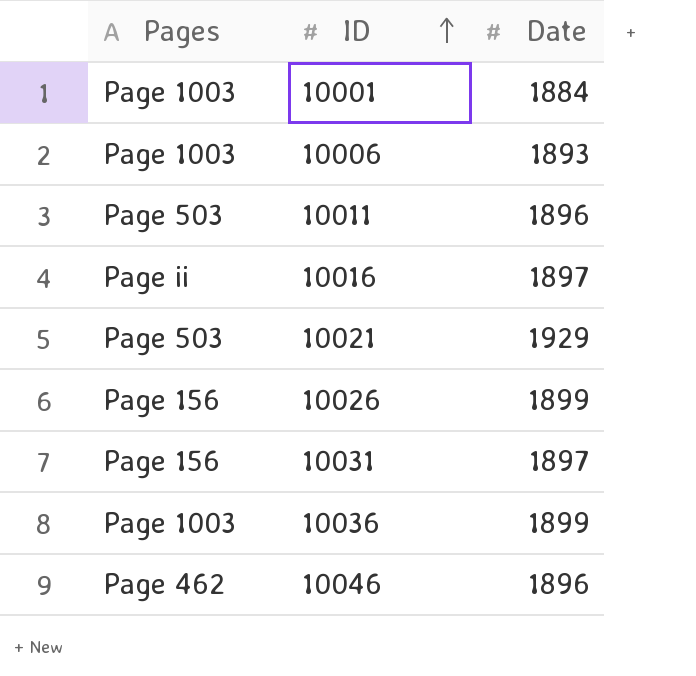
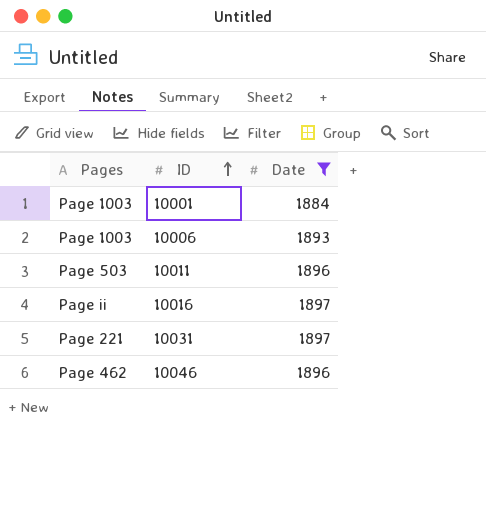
filter: none -> Date <= 1897
10031 | Pages: Page 156 -> Page 221

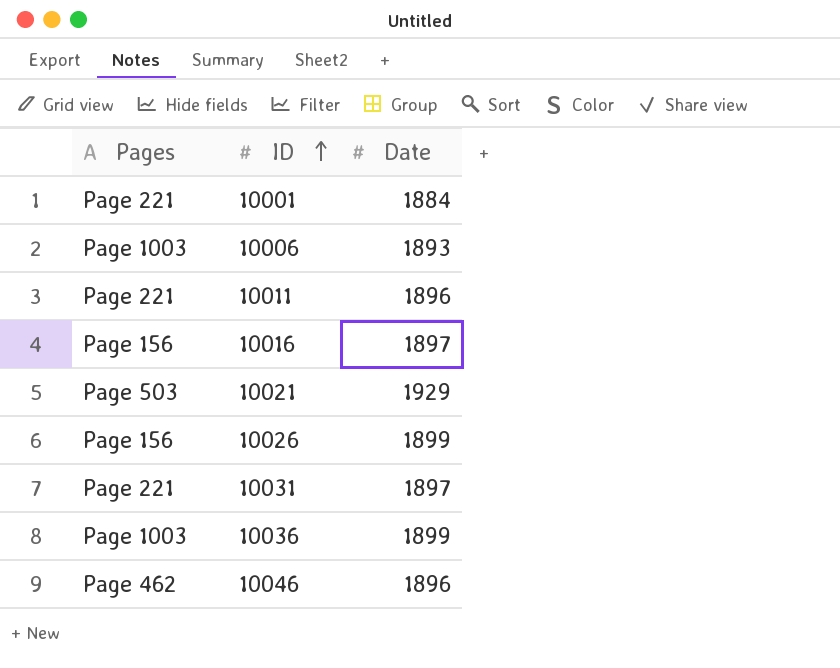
filter: Date <= 1897 -> none
10001 | Pages: Page 1003 -> Page 221
10011 | Pages: Page 503 -> Page 221
10016 | Pages: Page ii -> Page 156

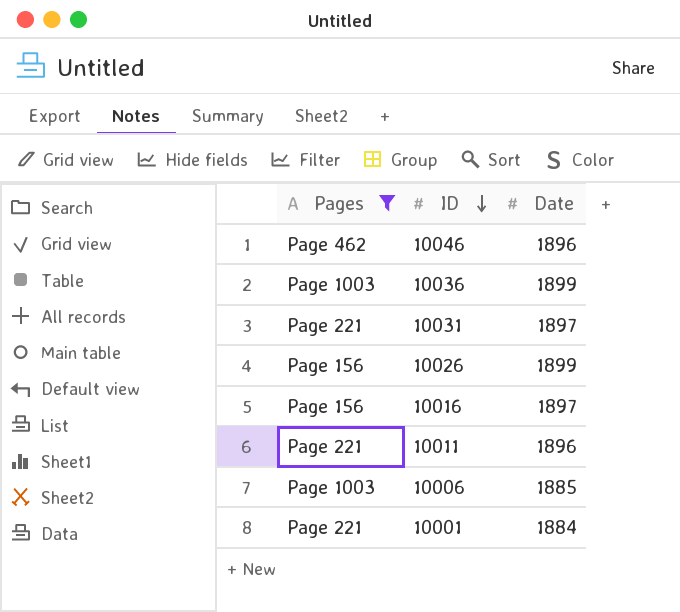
filter: none -> Pages != Page 503
row order: ID ascending -> ID descending
10006 | Date: 1893 -> 1885

